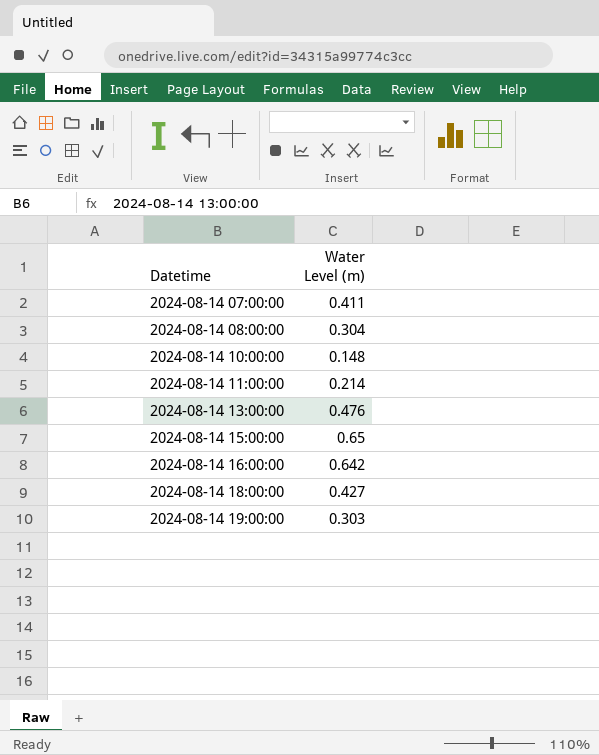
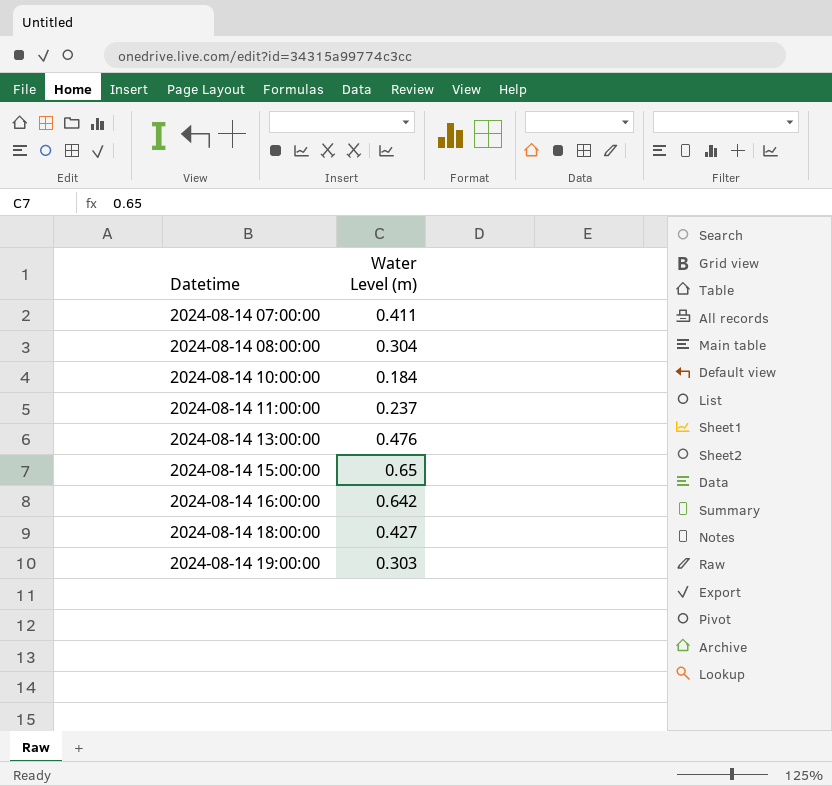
2024-08-14 10:00:00 | Water Level (m): 0.148 -> 0.184
2024-08-14 11:00:00 | Water Level (m): 0.214 -> 0.237

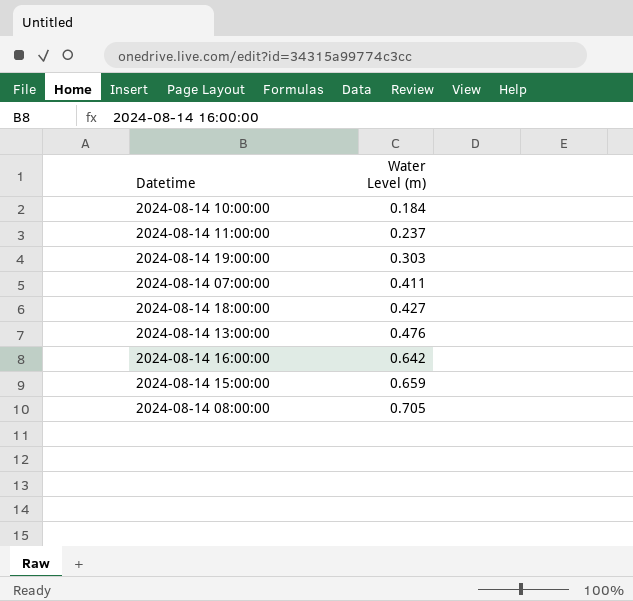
row order: Datetime ascending -> Water Level (m) ascending
2024-08-14 15:00:00 | Water Level (m): 0.65 -> 0.659
2024-08-14 08:00:00 | Water Level (m): 0.304 -> 0.705

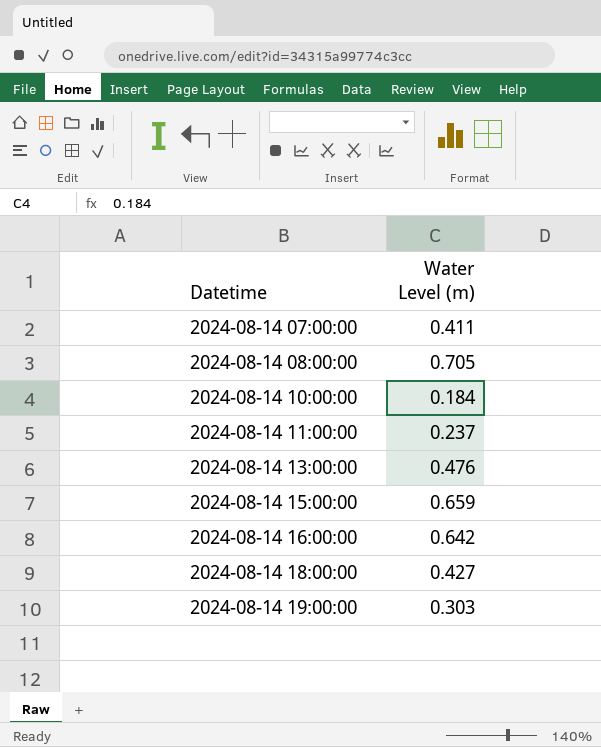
row order: Water Level (m) ascending -> Datetime ascending

